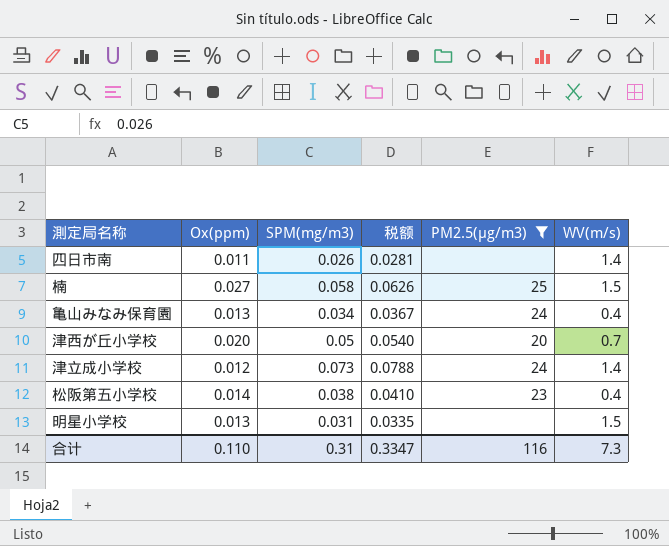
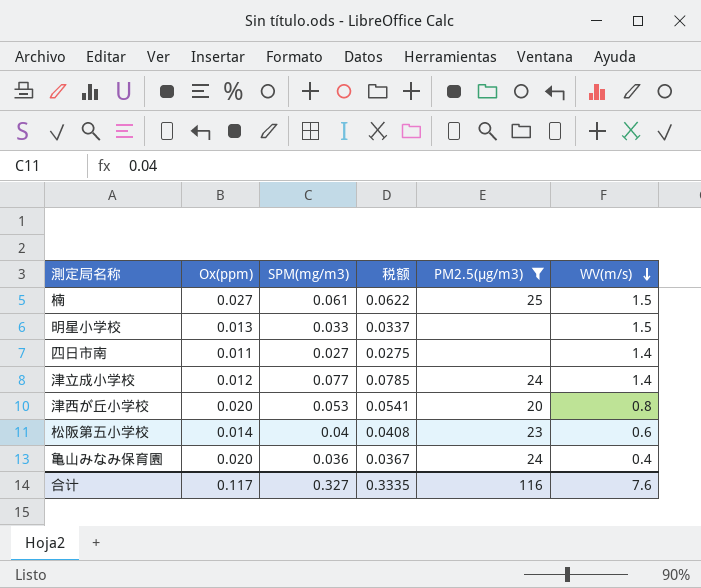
row order: none -> WV(m/s) descending
column 税额 | formula: [SPM(mg/m3)] * 1.08 -> [SPM(mg/m3)] * 1.02
楠 | SPM(mg/m3): 0.058 -> 0.061
明星小学校 | SPM(mg/m3): 0.031 -> 0.033
四日市南 | SPM(mg/m3): 0.026 -> 0.027
津立成小学校 | SPM(mg/m3): 0.073 -> 0.077
津西が丘小学校 | SPM(mg/m3): 0.05 -> 0.053
津西が丘小学校 | WV(m/s): 0.7 -> 0.8
松阪第五小学校 | SPM(mg/m3): 0.038 -> 0.04
松阪第五小学校 | WV(m/s): 0.4 -> 0.6
亀山みなみ保育園 | Ox(ppm): 0.013 -> 0.020
亀山みなみ保育園 | SPM(mg/m3): 0.034 -> 0.036
合计 | Ox(ppm): 0.110 -> 0.117
合计 | SPM(mg/m3): 0.31 -> 0.327
合计 | 税额: 0.3347 -> 0.3335
合计 | WV(m/s): 7.3 -> 7.6

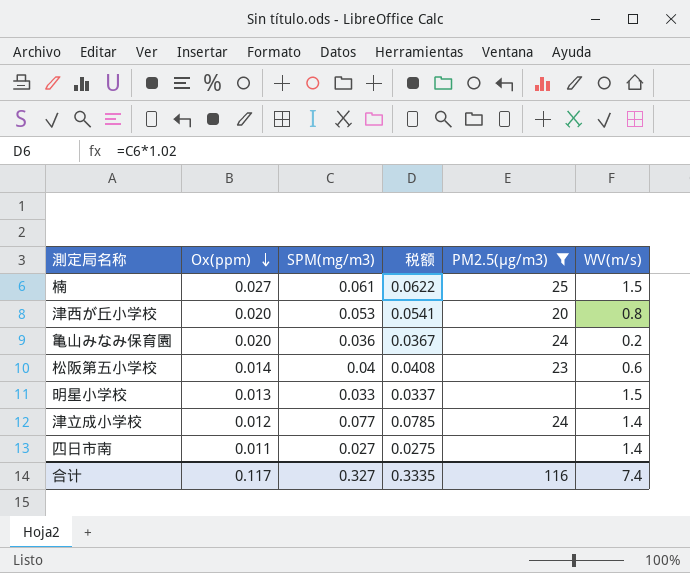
row order: WV(m/s) descending -> Ox(ppm) descending
亀山みなみ保育園 | WV(m/s): 0.4 -> 0.2
合计 | WV(m/s): 7.6 -> 7.4

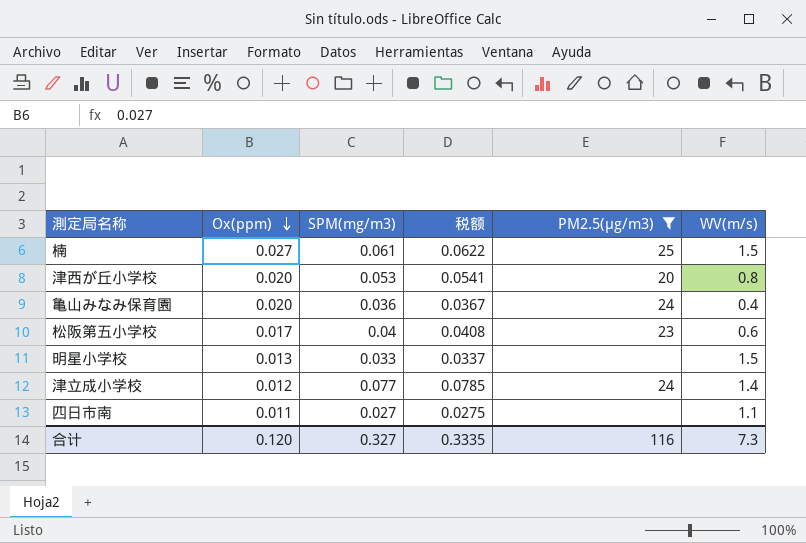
亀山みなみ保育園 | WV(m/s): 0.2 -> 0.4
松阪第五小学校 | Ox(ppm): 0.014 -> 0.017
四日市南 | WV(m/s): 1.4 -> 1.1
合计 | Ox(ppm): 0.117 -> 0.120
合计 | WV(m/s): 7.4 -> 7.3

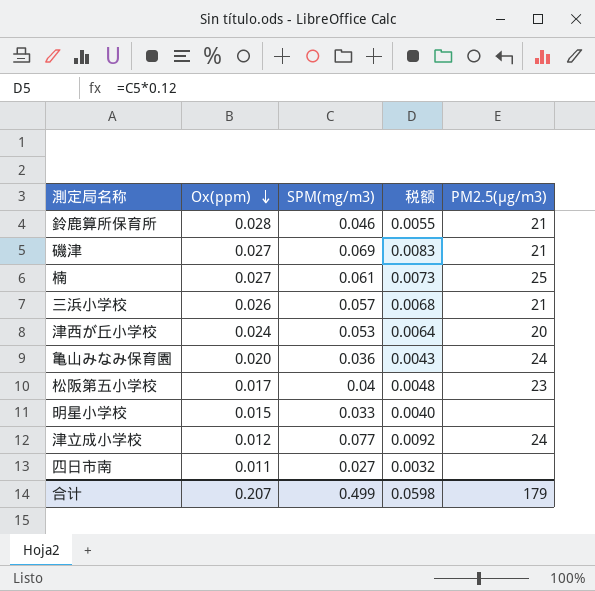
filter: PM2.5(μg/m3) != 21 -> none
column WV(m/s) | position: 6 -> none
column 税额 | formula: [SPM(mg/m3)] * 1.02 -> [SPM(mg/m3)] * 0.12
津西が丘小学校 | Ox(ppm): 0.020 -> 0.024
明星小学校 | Ox(ppm): 0.013 -> 0.015
合计 | Ox(ppm): 0.120 -> 0.207
合计 | SPM(mg/m3): 0.327 -> 0.499
合计 | 税额: 0.3335 -> 0.0598
合计 | PM2.5(μg/m3): 116 -> 179

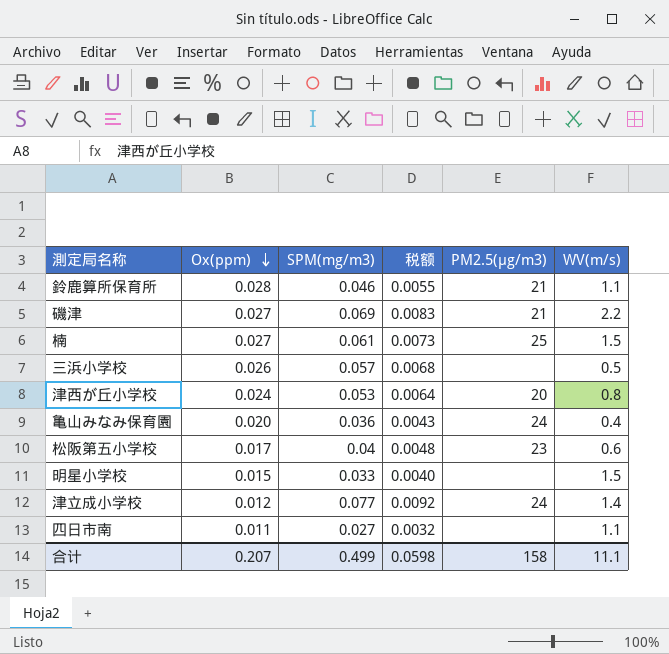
column WV(m/s) | position: none -> 6
三浜小学校 | PM2.5(μg/m3): 21 -> none
合计 | PM2.5(μg/m3): 179 -> 158

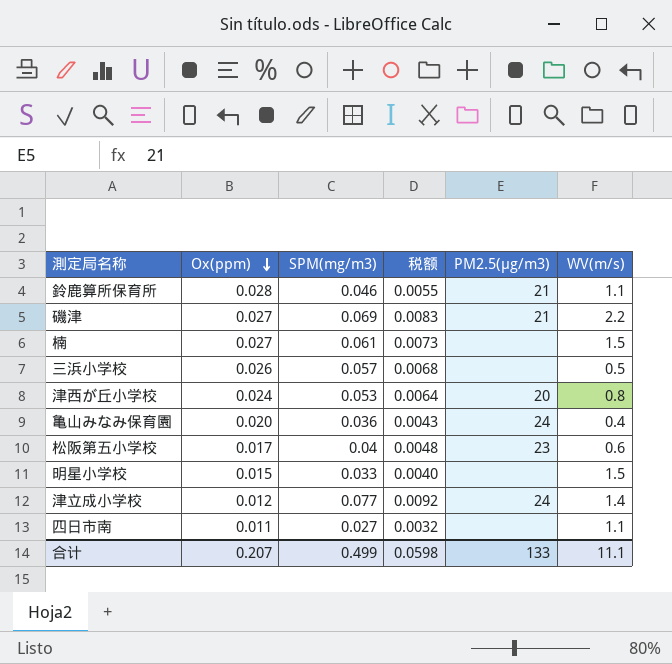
楠 | PM2.5(μg/m3): 25 -> none
合计 | PM2.5(μg/m3): 158 -> 133

